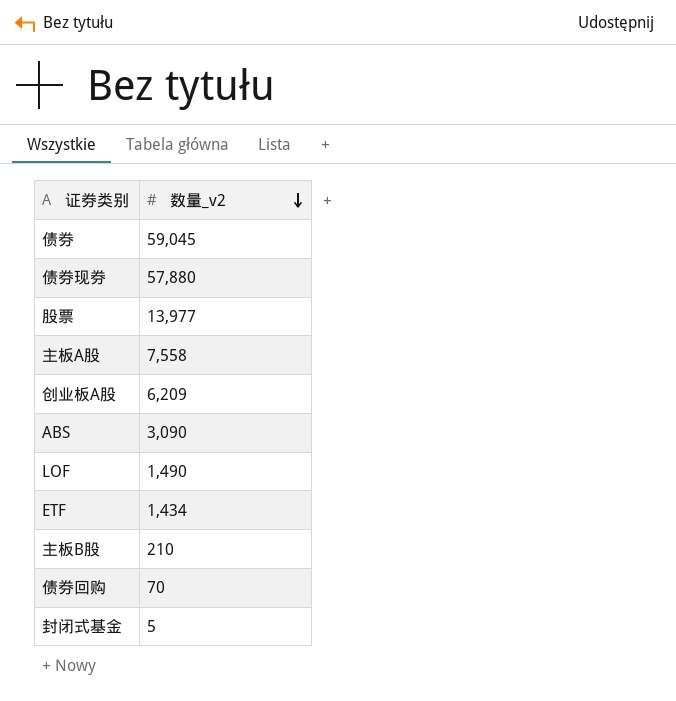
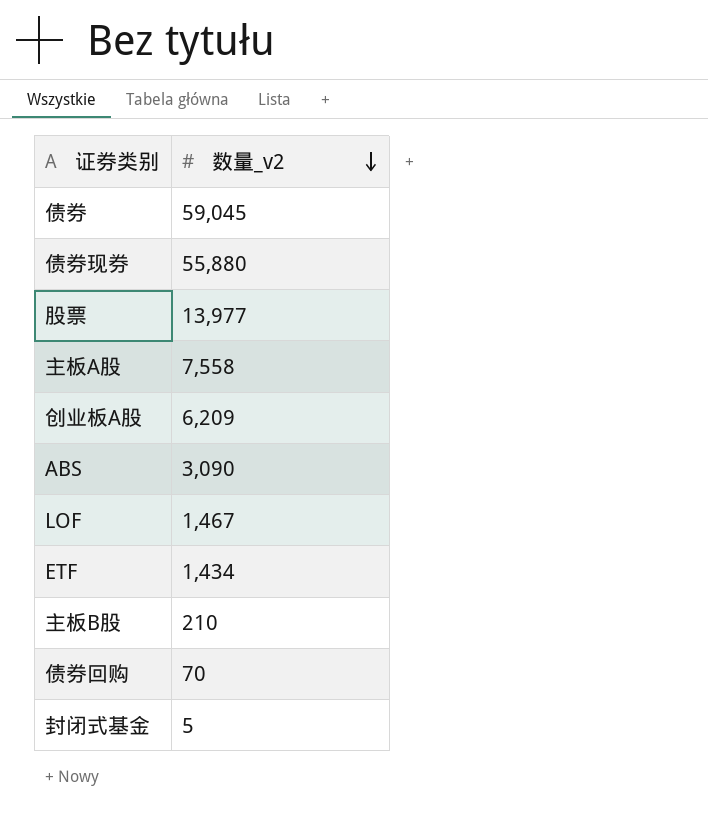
债券现券 | 数量_v2: 57,880 -> 55,880
LOF | 数量_v2: 1,490 -> 1,467

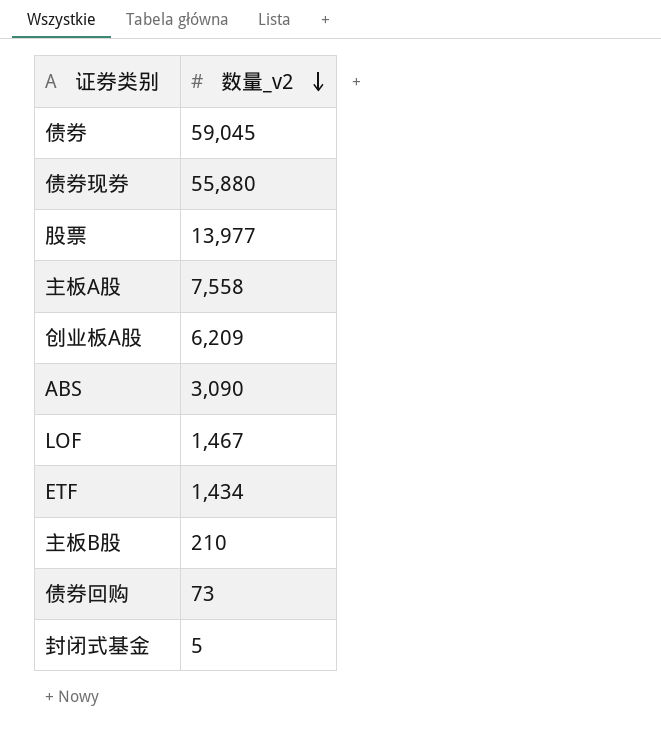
债券回购 | 数量_v2: 70 -> 73

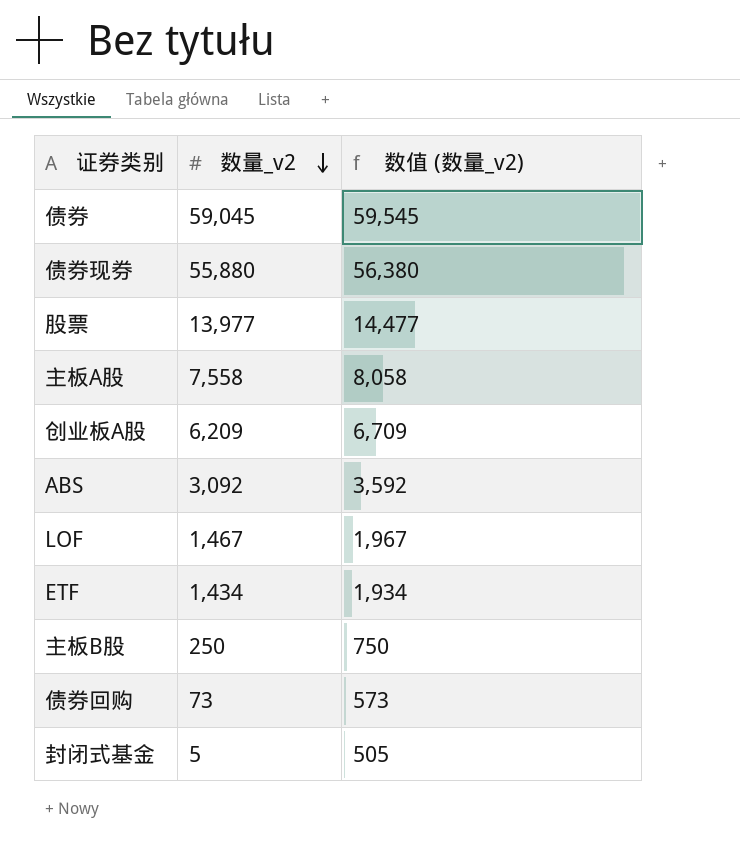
column 数值 (数量_v2) | formula: none -> [数量_v2] + 500
ABS | 数量_v2: 3,090 -> 3,092
主板B股 | 数量_v2: 210 -> 250

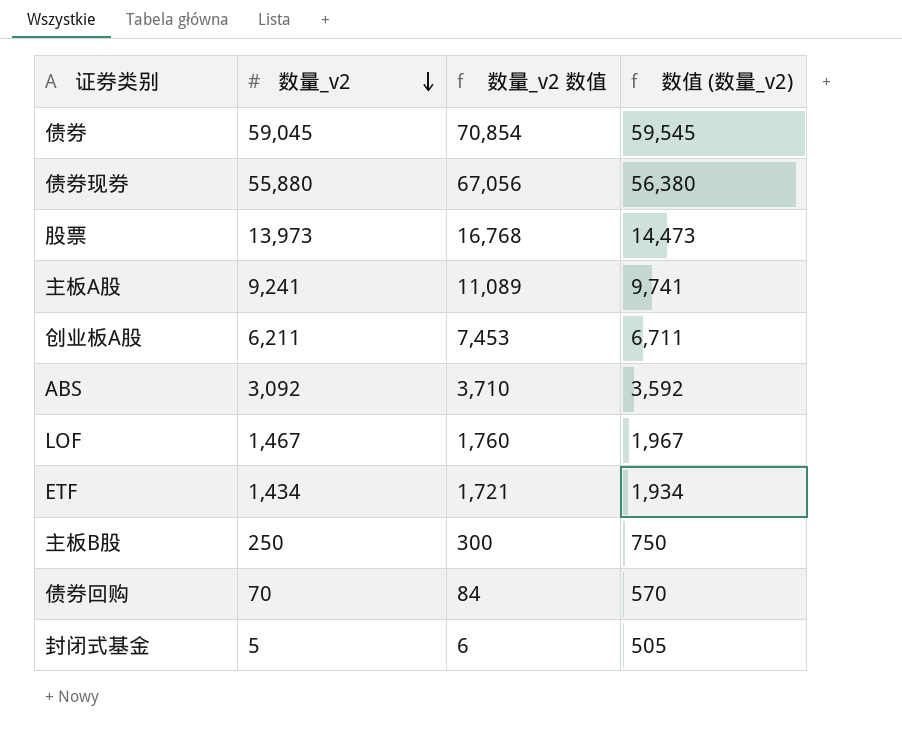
column 数量_v2 数值 | formula: none -> [数量_v2] * 1.2
股票 | 数量_v2: 13,977 -> 13,973
股票 | 数值 (数量_v2): 14,477 -> 14,473
主板A股 | 数量_v2: 7,558 -> 9,241
主板A股 | 数值 (数量_v2): 8,058 -> 9,741
创业板A股 | 数量_v2: 6,209 -> 6,211
创业板A股 | 数值 (数量_v2): 6,709 -> 6,711
债券回购 | 数量_v2: 73 -> 70
债券回购 | 数值 (数量_v2): 573 -> 570

